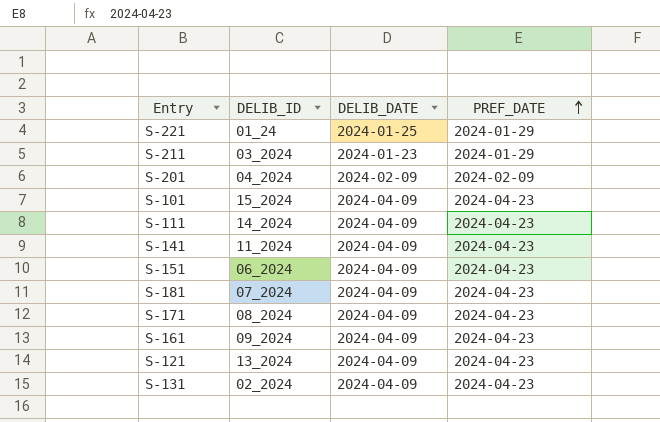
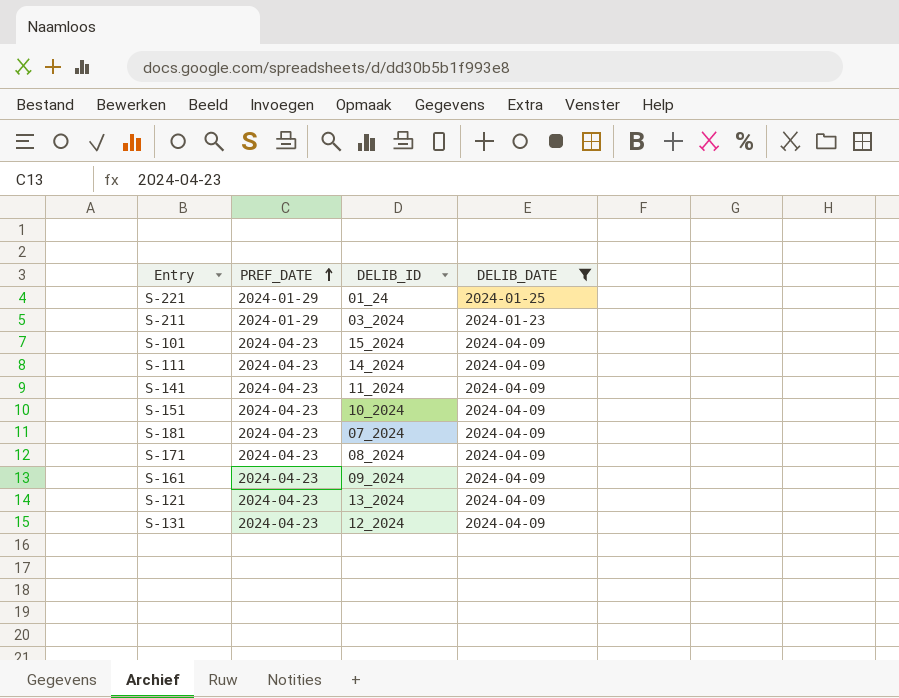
filter: none -> DELIB_DATE != 2024-02-09
column PREF_DATE | position: 4 -> 2
S-151 | DELIB_ID: 06_2024 -> 10_2024
S-131 | DELIB_ID: 02_2024 -> 12_2024

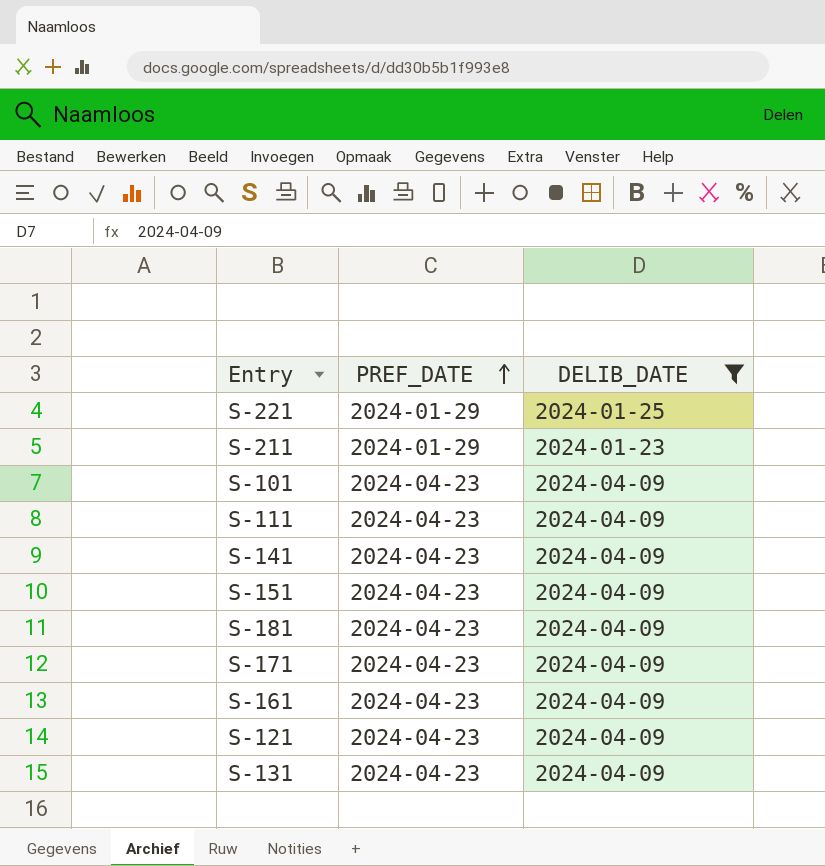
column DELIB_ID | position: 3 -> none

